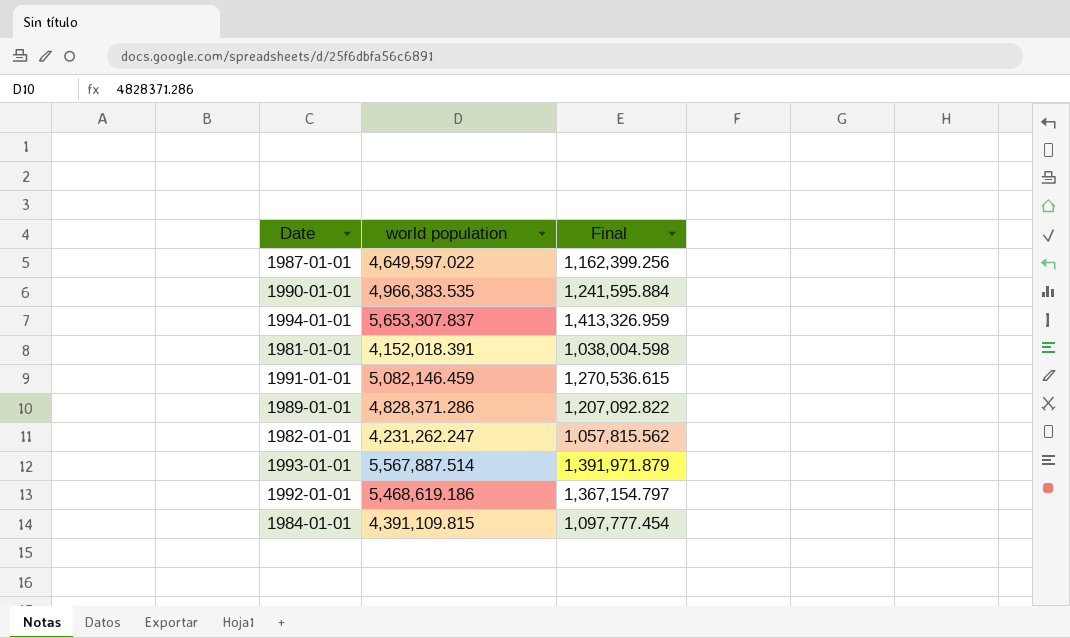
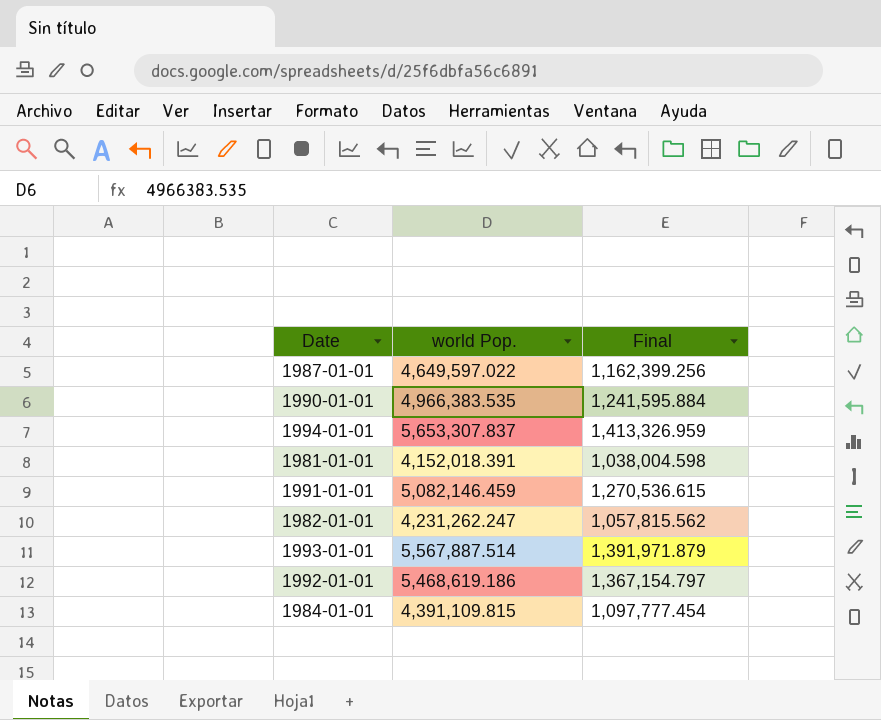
column name: world population -> world Pop.
row 1989-01-01: 4,828,371.286 | 1,207,092.822 -> none

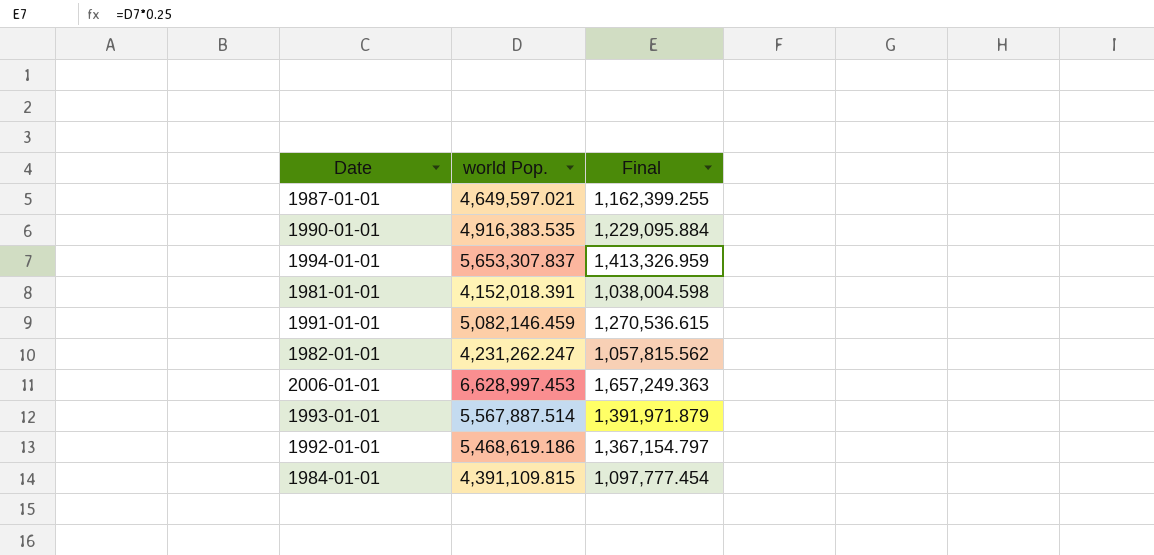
1987-01-01 | world Pop.: 4,649,597.022 -> 4,649,597.021
1987-01-01 | Final: 1,162,399.256 -> 1,162,399.255
1990-01-01 | world Pop.: 4,966,383.535 -> 4,916,383.535
1990-01-01 | Final: 1,241,595.884 -> 1,229,095.884
row 2006-01-01: none -> 6,628,997.453 | 1,657,249.363

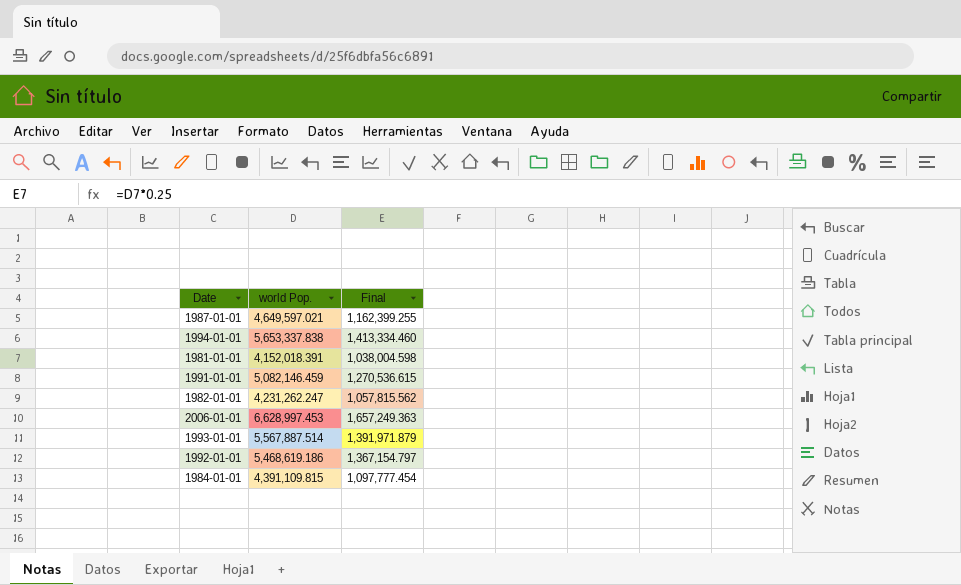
row 1990-01-01: 4,916,383.535 | 1,229,095.884 -> none
1994-01-01 | world Pop.: 5,653,307.837 -> 5,653,337.838
1994-01-01 | Final: 1,413,326.959 -> 1,413,334.460

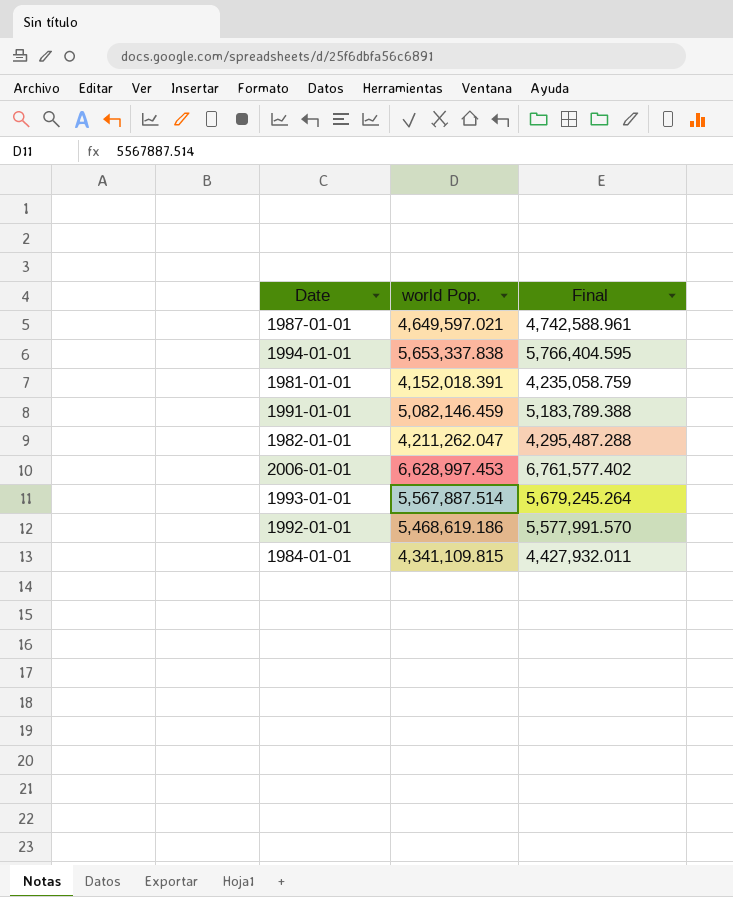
column Final | formula: [world Pop.] * 0.25 -> [world Pop.] * 1.02
1982-01-01 | world Pop.: 4,231,262.247 -> 4,211,262.047
1984-01-01 | world Pop.: 4,391,109.815 -> 4,341,109.815

